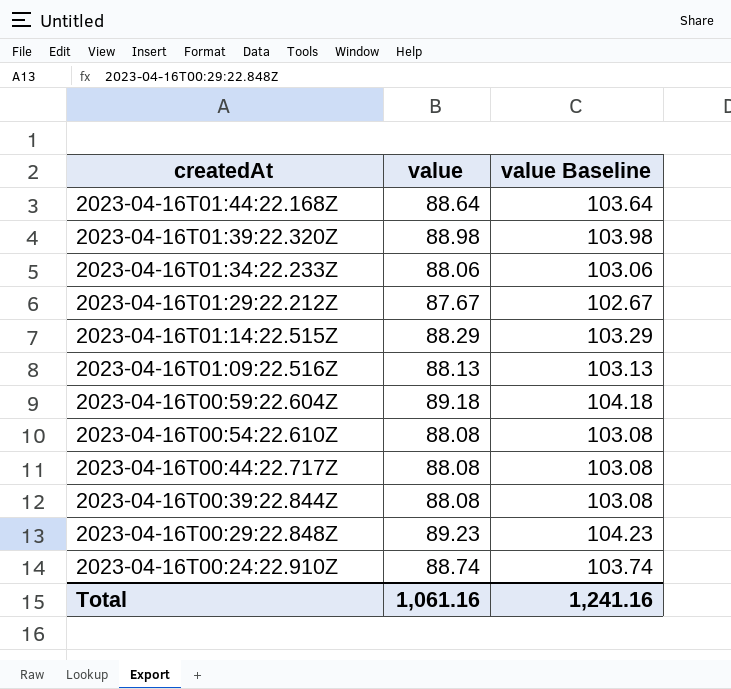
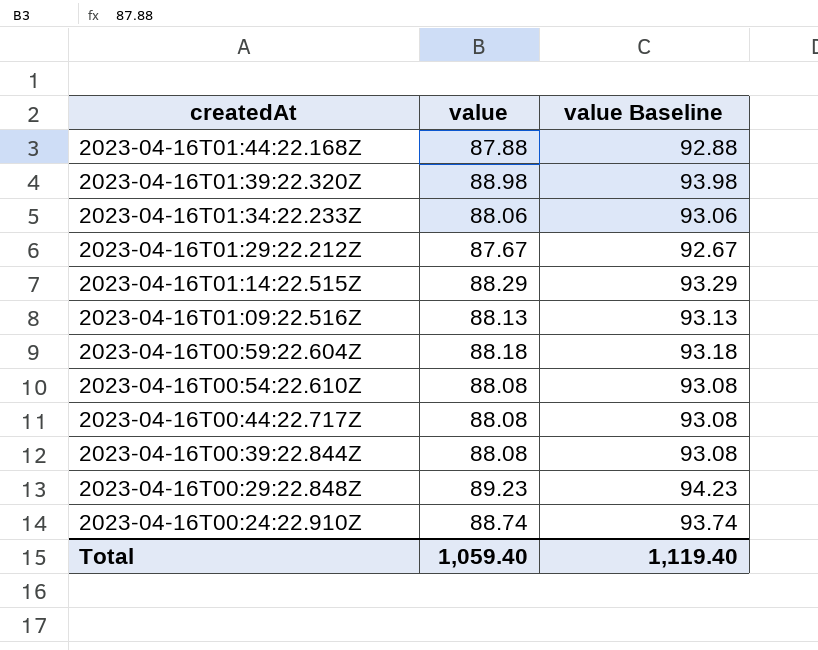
column value Baseline | formula: [value] + 15 -> [value] + 5
2023-04-16T01:44:22.168Z | value: 88.64 -> 87.88
2023-04-16T00:59:22.604Z | value: 89.18 -> 88.18
Total | value: 1,061.16 -> 1,059.40
Total | value Baseline: 1,241.16 -> 1,119.40

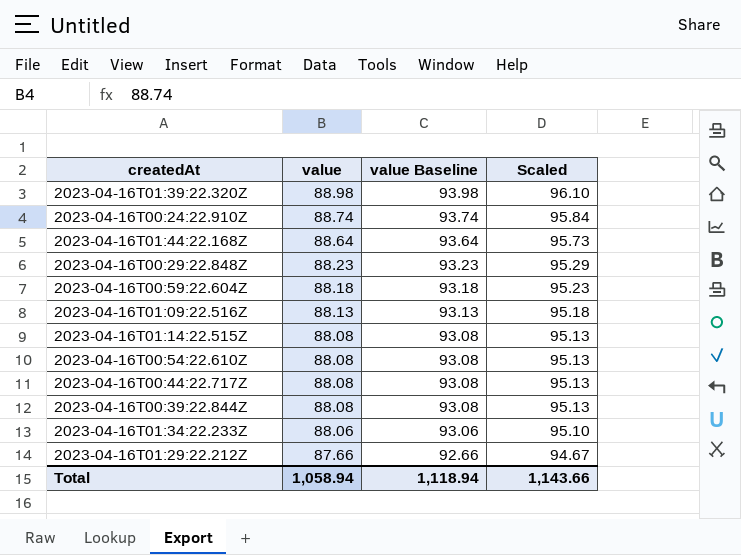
row order: createdAt descending -> value descending
column Scaled | formula: none -> [value] * 1.08
2023-04-16T01:44:22.168Z | value: 87.88 -> 88.64
2023-04-16T01:44:22.168Z | value Baseline: 92.88 -> 93.64
2023-04-16T00:29:22.848Z | value: 89.23 -> 88.23
2023-04-16T00:29:22.848Z | value Baseline: 94.23 -> 93.23
2023-04-16T01:14:22.515Z | value: 88.29 -> 88.08
2023-04-16T01:14:22.515Z | value Baseline: 93.29 -> 93.08
2023-04-16T01:29:22.212Z | value: 87.67 -> 87.66
2023-04-16T01:29:22.212Z | value Baseline: 92.67 -> 92.66
Total | value: 1,059.40 -> 1,058.94
Total | value Baseline: 1,119.40 -> 1,118.94

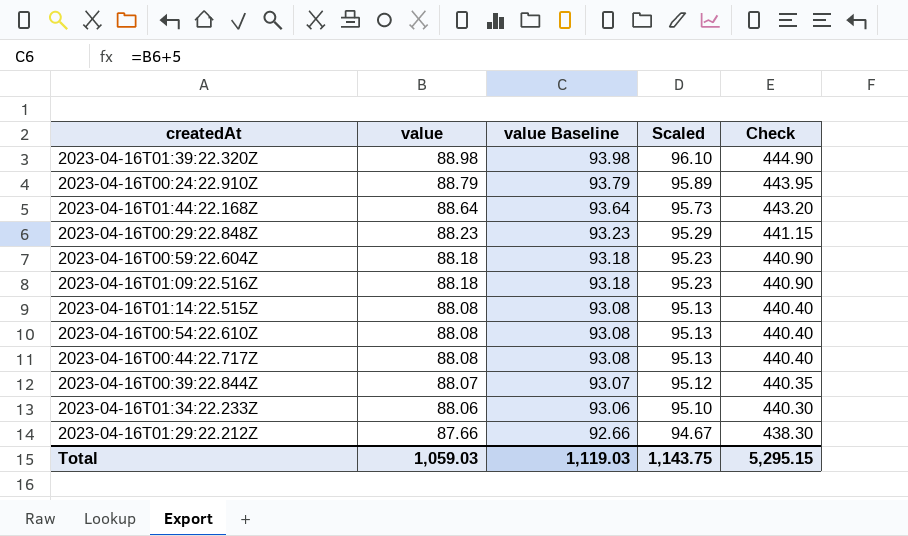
column Check | formula: none -> [value] * 5
2023-04-16T00:24:22.910Z | value: 88.74 -> 88.79
2023-04-16T00:24:22.910Z | value Baseline: 93.74 -> 93.79
2023-04-16T00:24:22.910Z | Scaled: 95.84 -> 95.89
2023-04-16T01:09:22.516Z | value: 88.13 -> 88.18
2023-04-16T01:09:22.516Z | value Baseline: 93.13 -> 93.18
2023-04-16T01:09:22.516Z | Scaled: 95.18 -> 95.23
2023-04-16T00:39:22.844Z | value: 88.08 -> 88.07
2023-04-16T00:39:22.844Z | value Baseline: 93.08 -> 93.07
2023-04-16T00:39:22.844Z | Scaled: 95.13 -> 95.12
Total | value: 1,058.94 -> 1,059.03
Total | value Baseline: 1,118.94 -> 1,119.03
Total | Scaled: 1,143.66 -> 1,143.75

